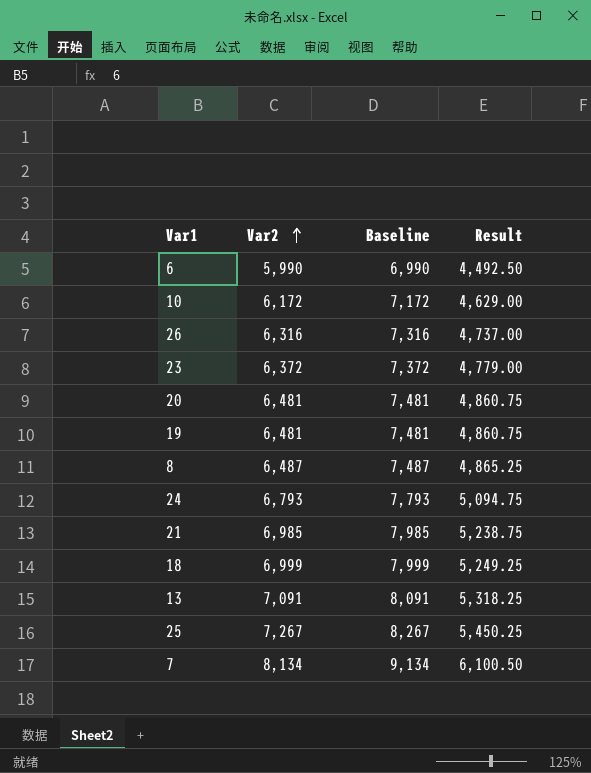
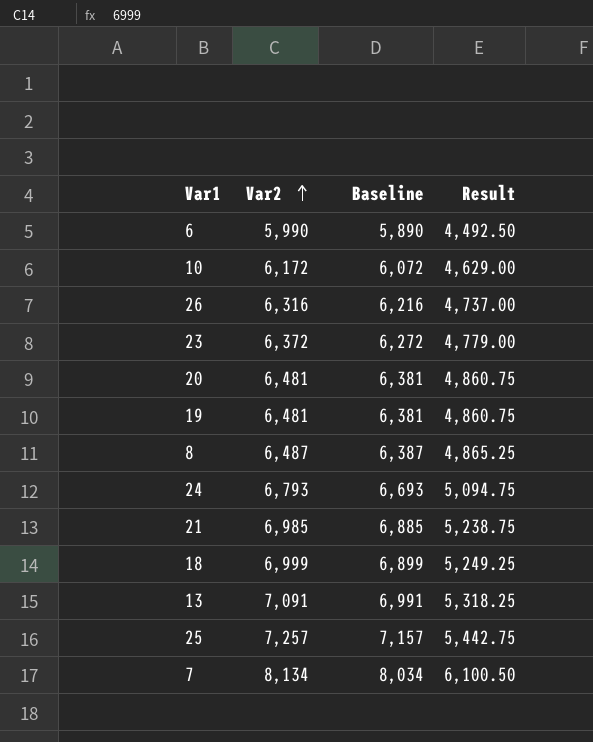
column Baseline | formula: [Var2] + 1000 -> [Var2] - 100
25 | Var2: 7,267 -> 7,257
25 | Result: 5,450.25 -> 5,442.75

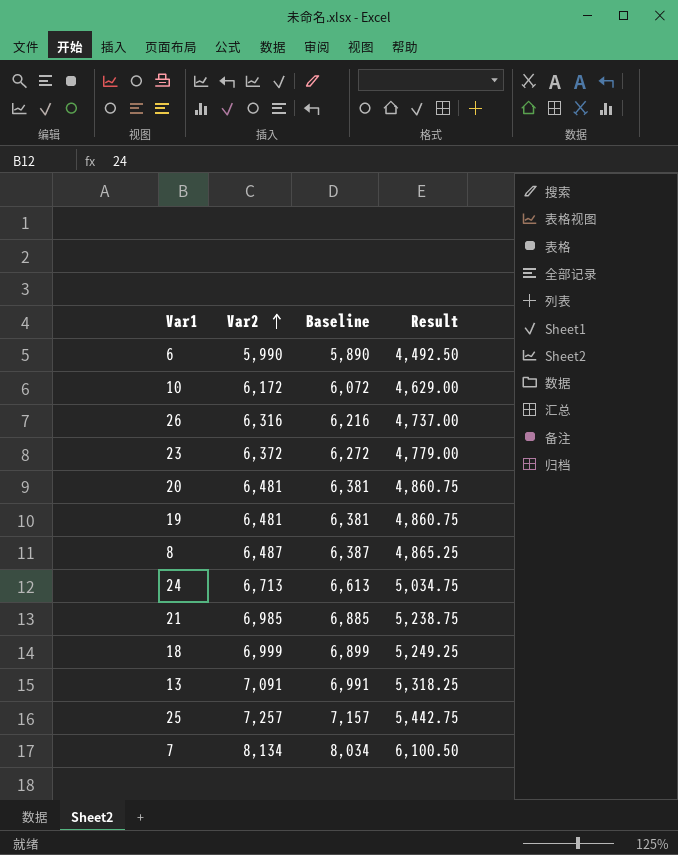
24 | Var2: 6,793 -> 6,713
24 | Baseline: 6,693 -> 6,613
24 | Result: 5,094.75 -> 5,034.75

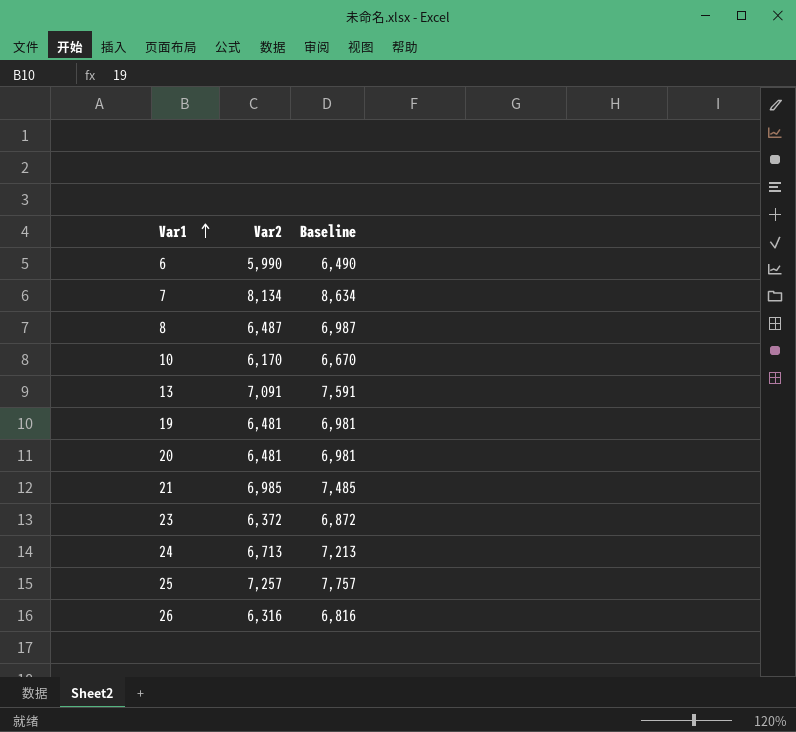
row order: Var2 ascending -> Var1 ascending
column Result | formula: [Var2] * 0.75 -> none
column Baseline | formula: [Var2] - 100 -> [Var2] + 500
row 18: 6,999 | 6,899 | 5,249.25 -> none
10 | Var2: 6,172 -> 6,170

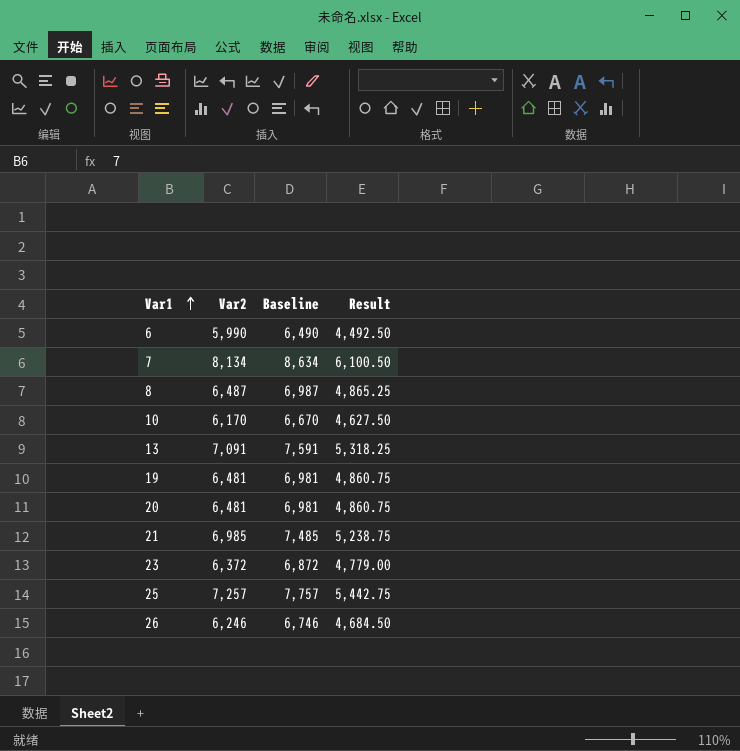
column Result | formula: none -> [Var2] * 0.75
row 24: 6,713 | 7,213 -> none
26 | Var2: 6,316 -> 6,246
26 | Baseline: 6,816 -> 6,746

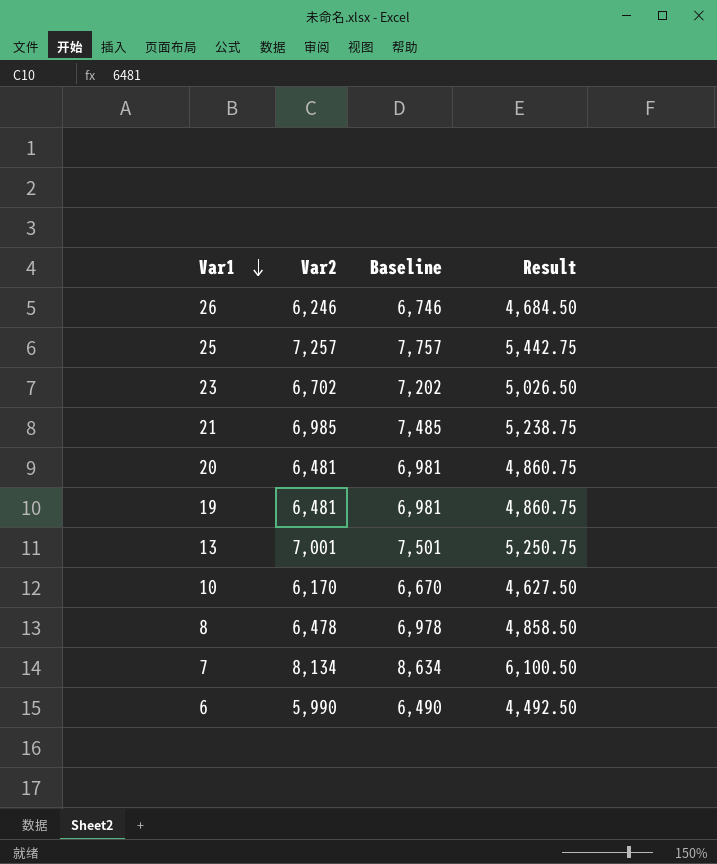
row order: Var1 ascending -> Var1 descending
23 | Var2: 6,372 -> 6,702
23 | Baseline: 6,872 -> 7,202
23 | Result: 4,779.00 -> 5,026.50
13 | Var2: 7,091 -> 7,001
13 | Baseline: 7,591 -> 7,501
13 | Result: 5,318.25 -> 5,250.75
8 | Var2: 6,487 -> 6,478
8 | Baseline: 6,987 -> 6,978
8 | Result: 4,865.25 -> 4,858.50

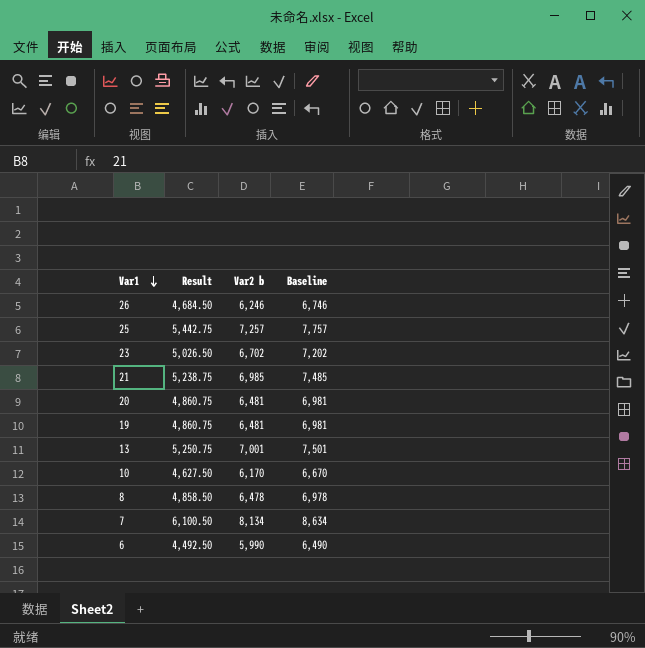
column Result | position: 4 -> 2
column name: Var2 -> Var2 b

